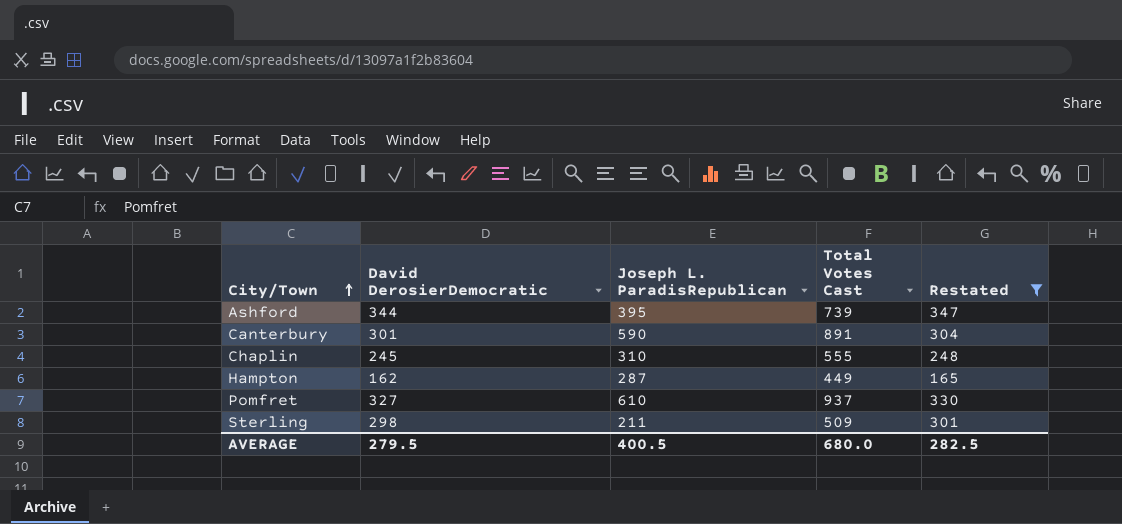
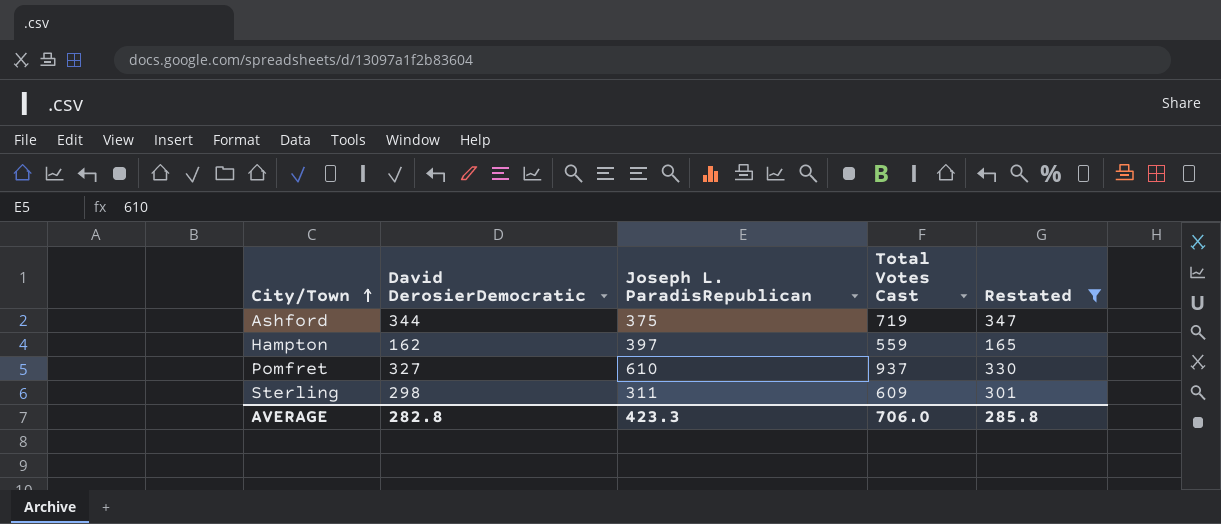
row Canterbury: 301 | 590 | 891 | 304 -> none
row Chaplin: 245 | 310 | 555 | 248 -> none
Ashford | Joseph L. ParadisRepublican: 395 -> 375
Ashford | Total Votes Cast: 739 -> 719
Hampton | Joseph L. ParadisRepublican: 287 -> 397
Hampton | Total Votes Cast: 449 -> 559
Sterling | Joseph L. ParadisRepublican: 211 -> 311
Sterling | Total Votes Cast: 509 -> 609
AVERAGE | David DerosierDemocratic: 279.5 -> 282.8
AVERAGE | Joseph L. ParadisRepublican: 400.5 -> 423.3
AVERAGE | Total Votes Cast: 680.0 -> 706.0
AVERAGE | Restated: 282.5 -> 285.8

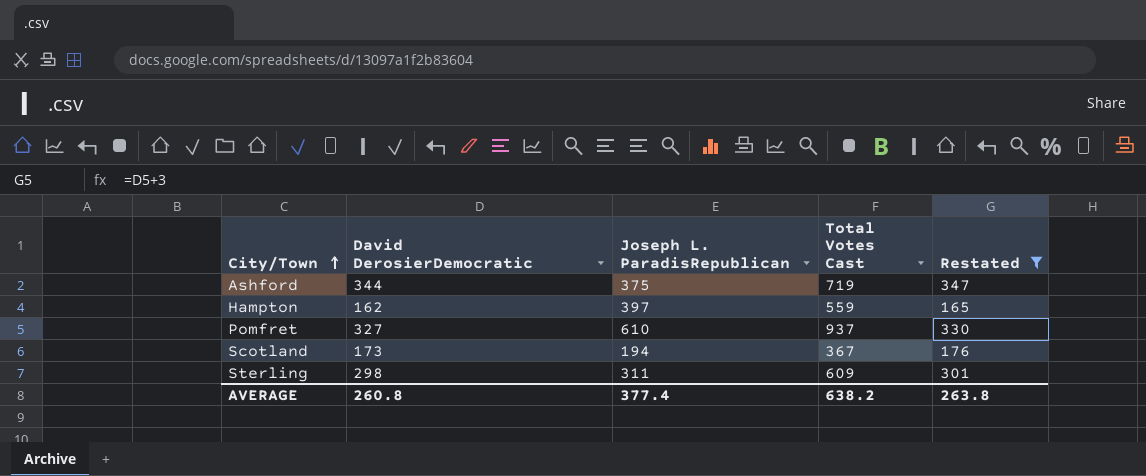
row Scotland: none -> 173 | 194 | 367 | 176
AVERAGE | David DerosierDemocratic: 282.8 -> 260.8
AVERAGE | Joseph L. ParadisRepublican: 423.3 -> 377.4
AVERAGE | Total Votes Cast: 706.0 -> 638.2
AVERAGE | Restated: 285.8 -> 263.8

